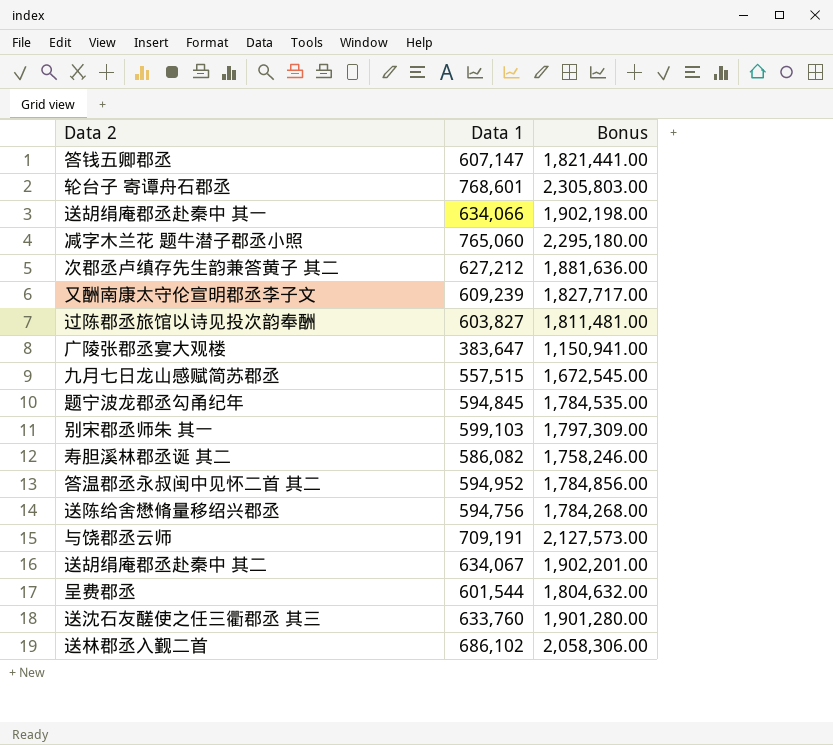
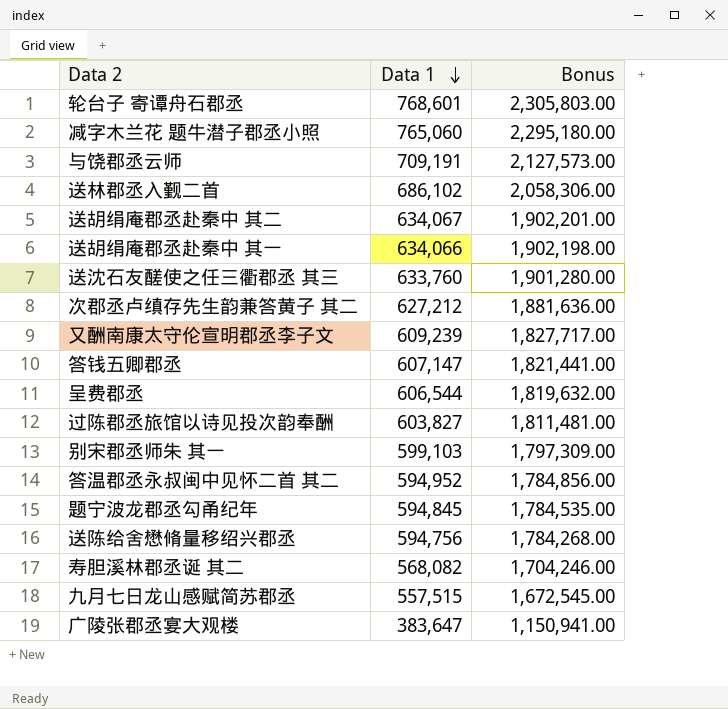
row order: none -> Data 1 descending
呈费郡丞 | Data 1: 601,544 -> 606,544
呈费郡丞 | Bonus: 1,804,632.00 -> 1,819,632.00
寿胆溪林郡丞诞 其二 | Data 1: 586,082 -> 568,082
寿胆溪林郡丞诞 其二 | Bonus: 1,758,246.00 -> 1,704,246.00

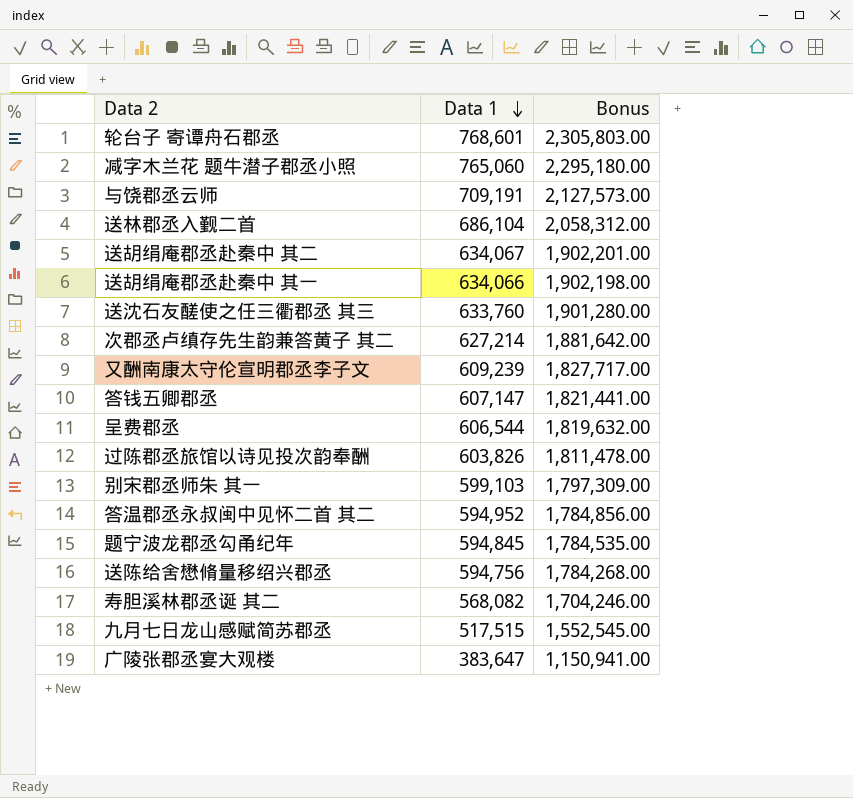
送林郡丞入觐二首 | Data 1: 686,102 -> 686,104
送林郡丞入觐二首 | Bonus: 2,058,306.00 -> 2,058,312.00
次郡丞卢缜存先生韵兼答黄子 其二 | Data 1: 627,212 -> 627,214
次郡丞卢缜存先生韵兼答黄子 其二 | Bonus: 1,881,636.00 -> 1,881,642.00
过陈郡丞旅馆以诗见投次韵奉酬 | Data 1: 603,827 -> 603,826
过陈郡丞旅馆以诗见投次韵奉酬 | Bonus: 1,811,481.00 -> 1,811,478.00
九月七日龙山感赋简苏郡丞 | Data 1: 557,515 -> 517,515
九月七日龙山感赋简苏郡丞 | Bonus: 1,672,545.00 -> 1,552,545.00

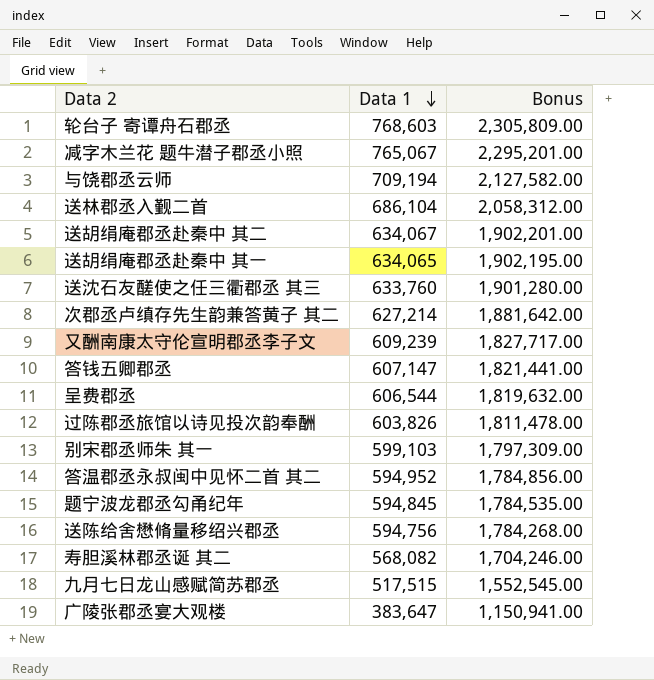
轮台子 寄谭舟石郡丞 | Data 1: 768,601 -> 768,603
轮台子 寄谭舟石郡丞 | Bonus: 2,305,803.00 -> 2,305,809.00
减字木兰花 题牛潜子郡丞小照 | Data 1: 765,060 -> 765,067
减字木兰花 题牛潜子郡丞小照 | Bonus: 2,295,180.00 -> 2,295,201.00
与饶郡丞云师 | Data 1: 709,191 -> 709,194
与饶郡丞云师 | Bonus: 2,127,573.00 -> 2,127,582.00
送胡绢庵郡丞赴秦中 其一 | Data 1: 634,066 -> 634,065
送胡绢庵郡丞赴秦中 其一 | Bonus: 1,902,198.00 -> 1,902,195.00

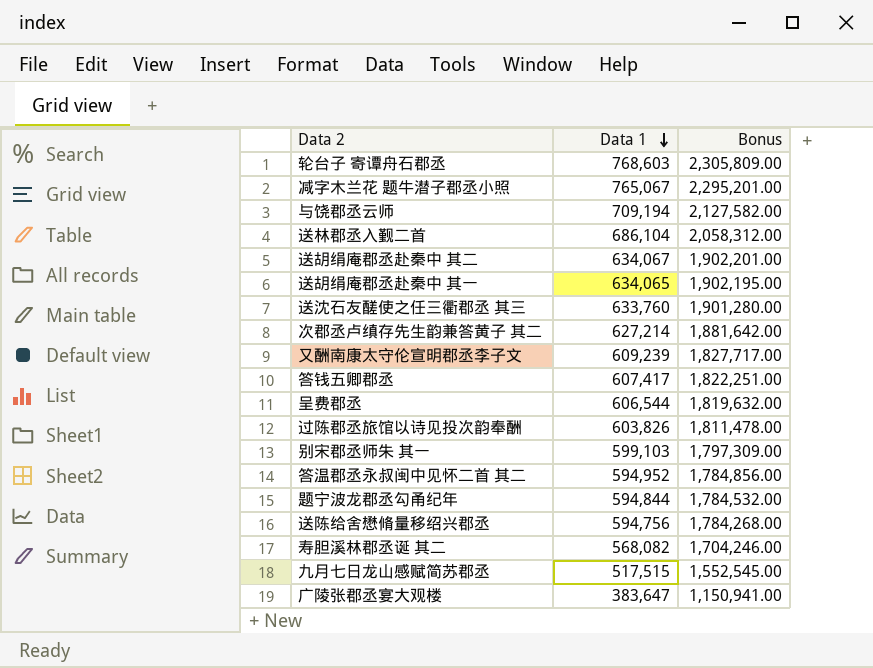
答钱五卿郡丞 | Data 1: 607,147 -> 607,417
答钱五卿郡丞 | Bonus: 1,821,441.00 -> 1,822,251.00
题宁波龙郡丞勾甬纪年 | Data 1: 594,845 -> 594,844
题宁波龙郡丞勾甬纪年 | Bonus: 1,784,535.00 -> 1,784,532.00

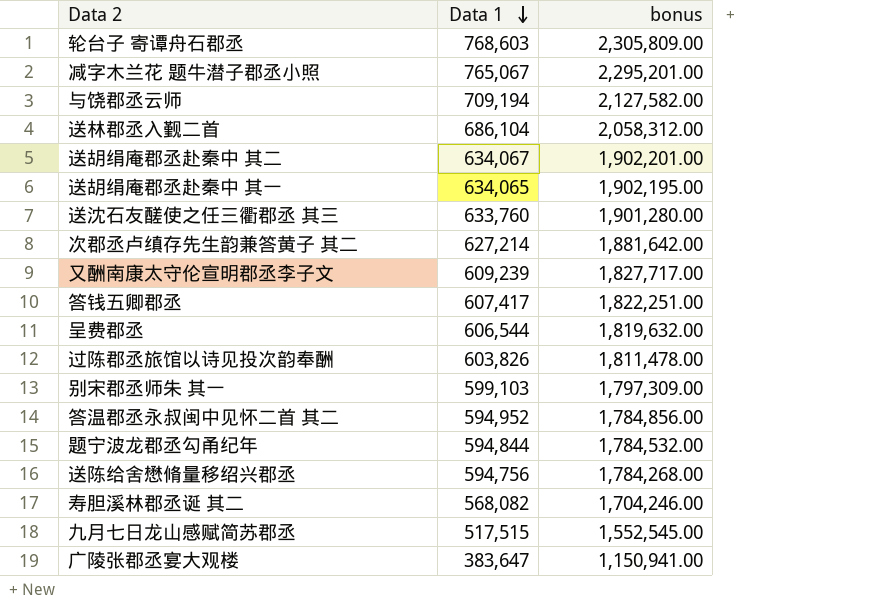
column name: Bonus -> bonus

